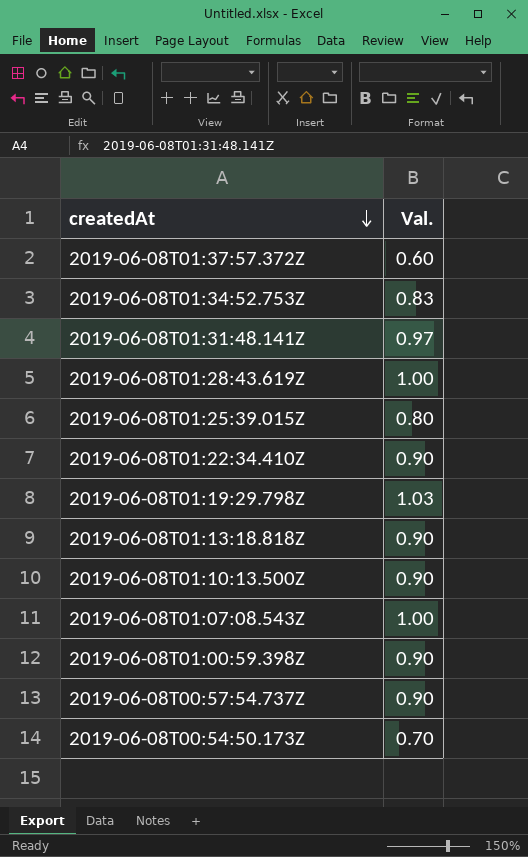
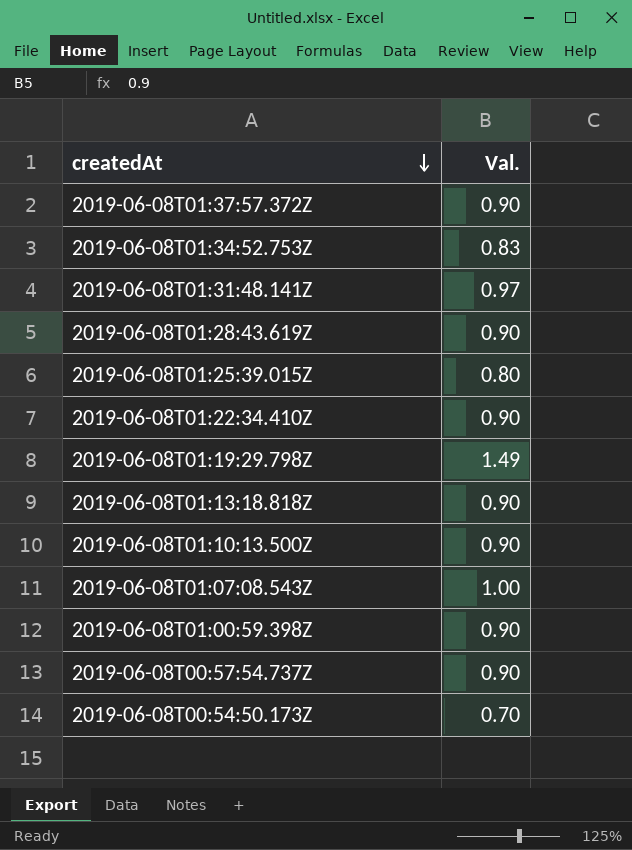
2019-06-08T01:37:57.372Z | Val.: 0.60 -> 0.90
2019-06-08T01:28:43.619Z | Val.: 1.00 -> 0.90
2019-06-08T01:19:29.798Z | Val.: 1.03 -> 1.49

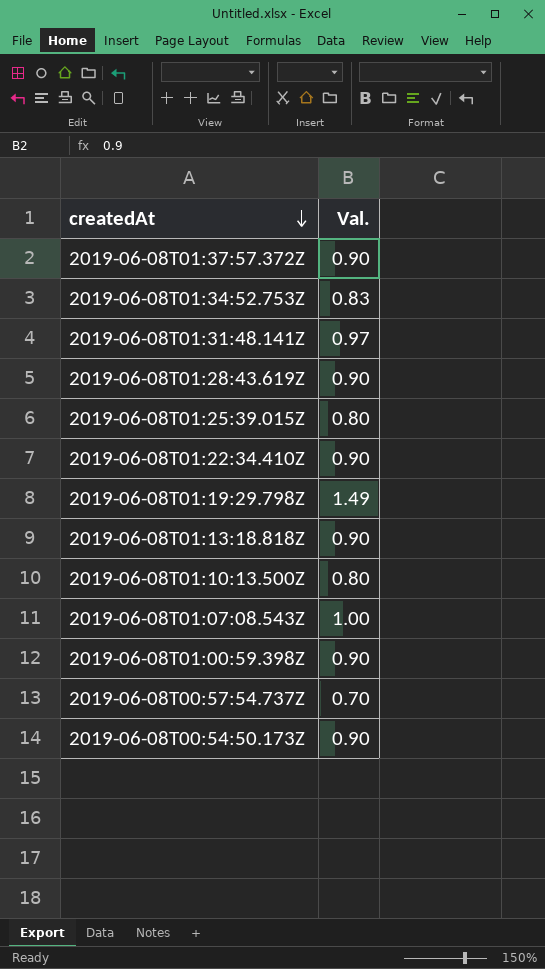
2019-06-08T01:10:13.500Z | Val.: 0.90 -> 0.80
2019-06-08T00:57:54.737Z | Val.: 0.90 -> 0.70
2019-06-08T00:54:50.173Z | Val.: 0.70 -> 0.90

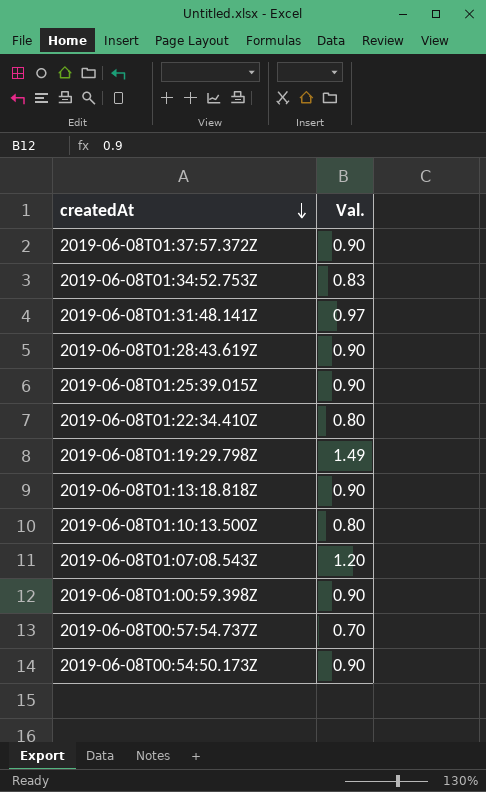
2019-06-08T01:25:39.015Z | Val.: 0.80 -> 0.90
2019-06-08T01:22:34.410Z | Val.: 0.90 -> 0.80
2019-06-08T01:07:08.543Z | Val.: 1.00 -> 1.20

